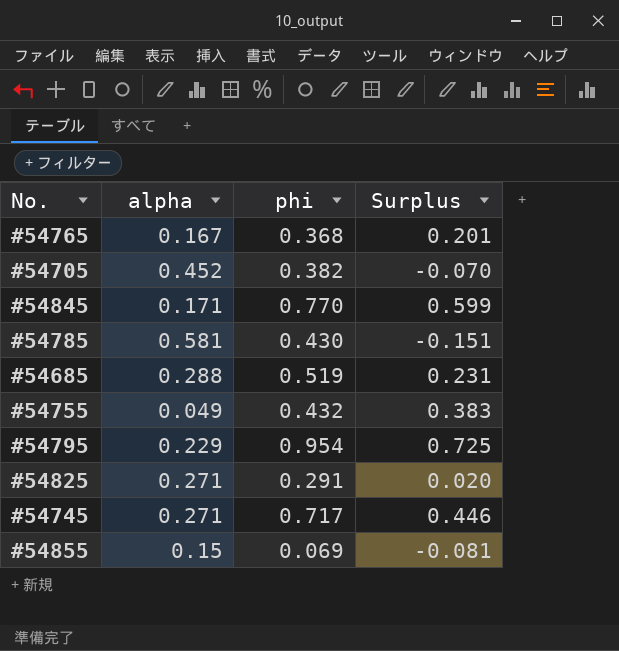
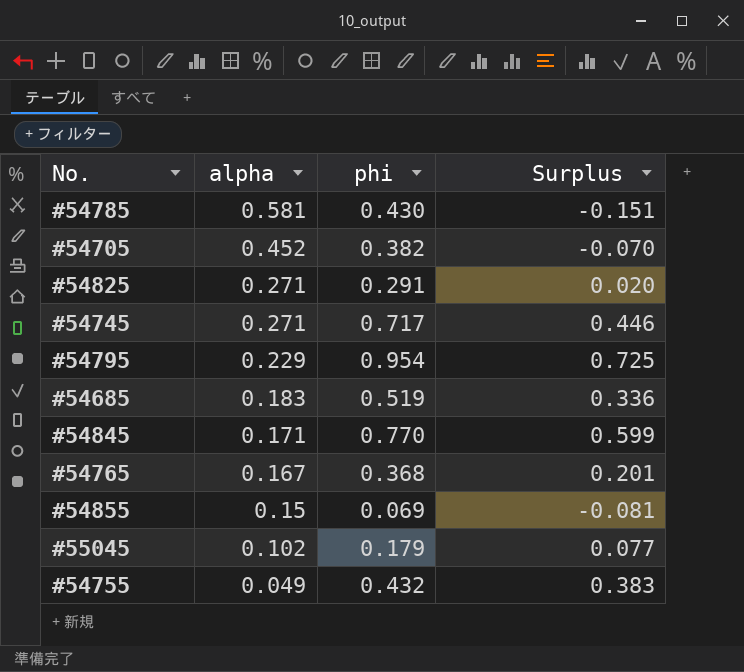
row order: none -> alpha descending
#54685 | alpha: 0.288 -> 0.183
#54685 | Surplus: 0.231 -> 0.336
row #55045: none -> 0.102 | 0.179 | 0.077

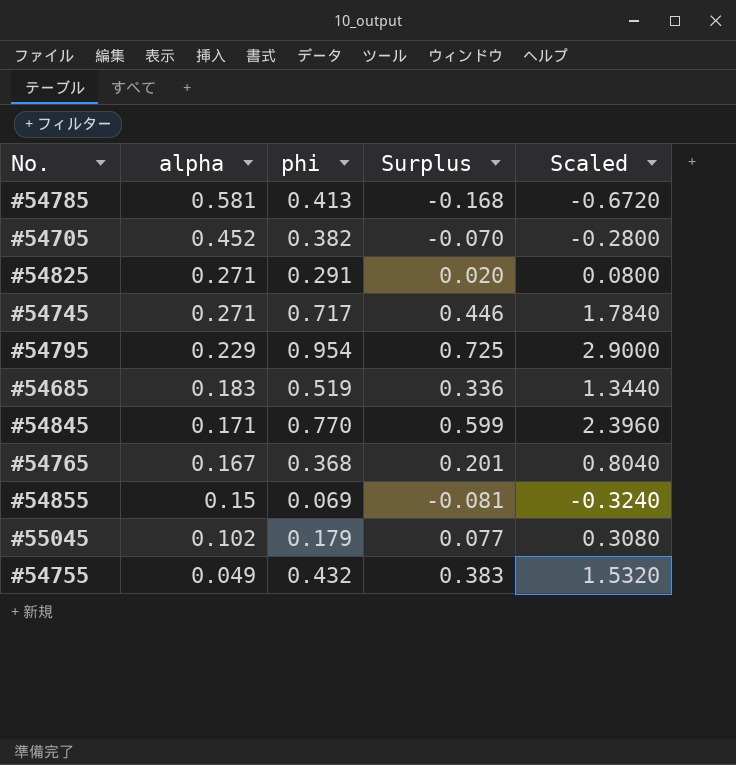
column Scaled | formula: none -> [Surplus] * 4
#54785 | phi: 0.430 -> 0.413
#54785 | Surplus: -0.151 -> -0.168

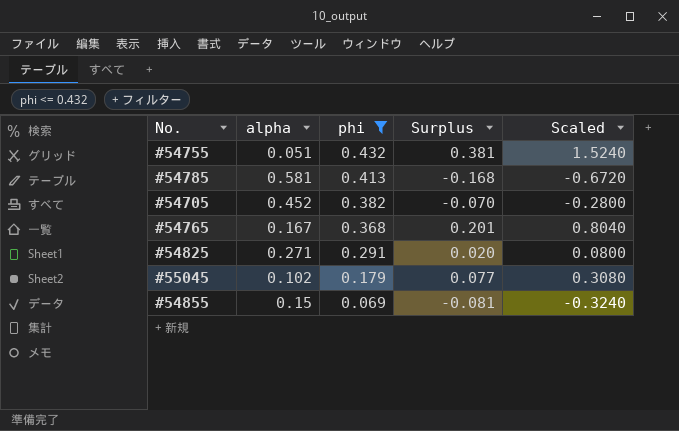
filter: none -> phi <= 0.432
row order: alpha descending -> phi descending
#54755 | alpha: 0.049 -> 0.051
#54755 | Surplus: 0.383 -> 0.381
#54755 | Scaled: 1.5320 -> 1.5240

